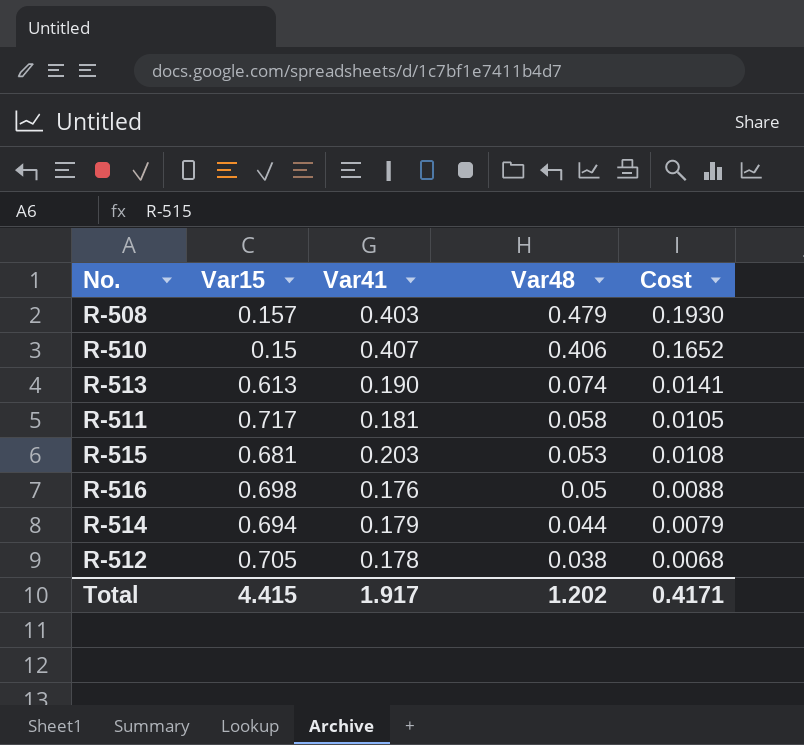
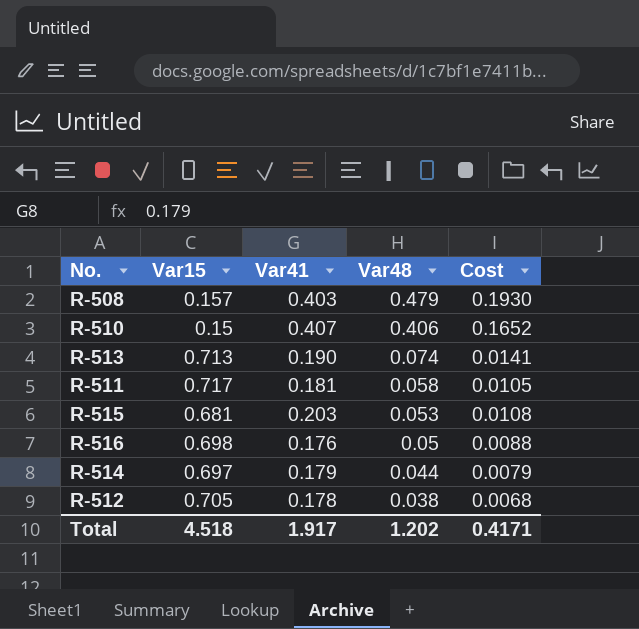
R-513 | Var15: 0.613 -> 0.713
R-514 | Var15: 0.694 -> 0.697
Total | Var15: 4.415 -> 4.518

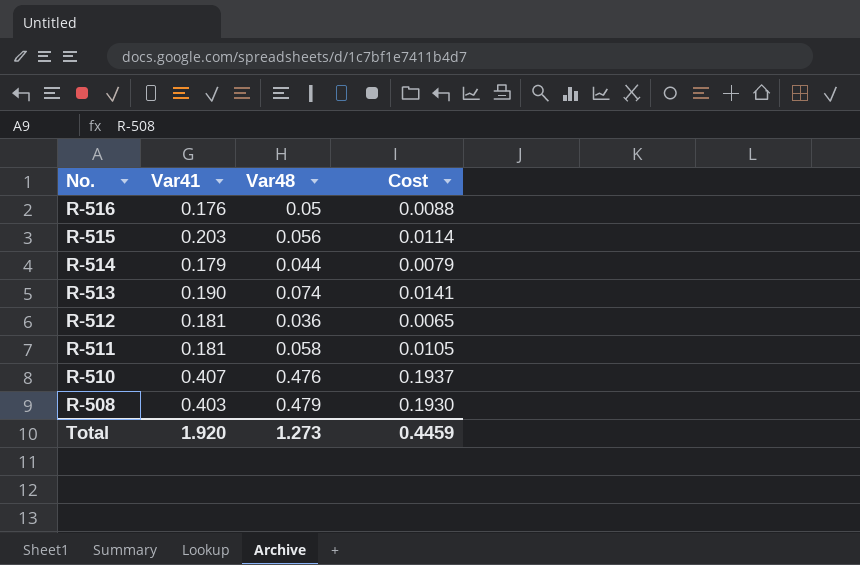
row order: Var48 descending -> No. descending
column Var15 | position: 2 -> none
R-515 | Var48: 0.053 -> 0.056
R-515 | Cost: 0.0108 -> 0.0114
R-512 | Var41: 0.178 -> 0.181
R-512 | Var48: 0.038 -> 0.036
R-512 | Cost: 0.0068 -> 0.0065
R-510 | Var48: 0.406 -> 0.476
R-510 | Cost: 0.1652 -> 0.1937
Total | Var41: 1.917 -> 1.920
Total | Var48: 1.202 -> 1.273
Total | Cost: 0.4171 -> 0.4459

